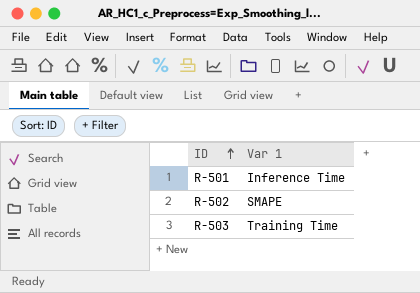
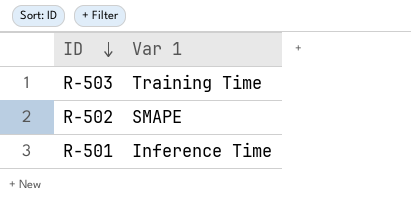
row order: ID ascending -> ID descending

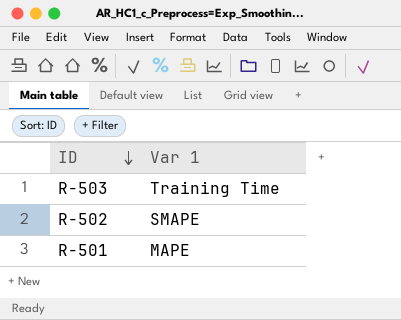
R-501 | Var 1: Inference Time -> MAPE

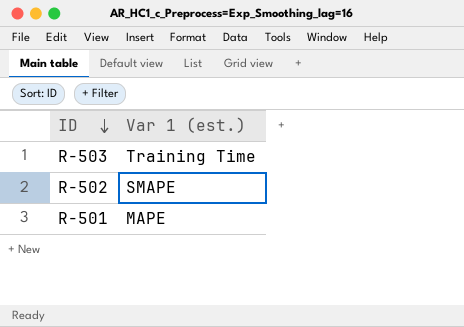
column name: Var 1 -> Var 1 (est.)

